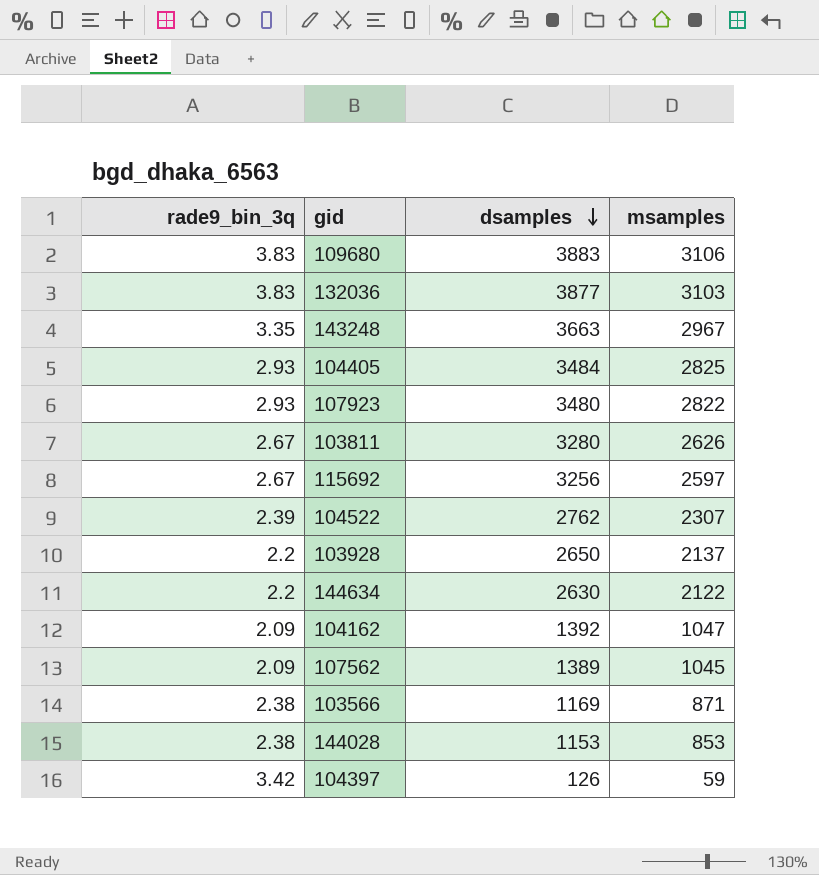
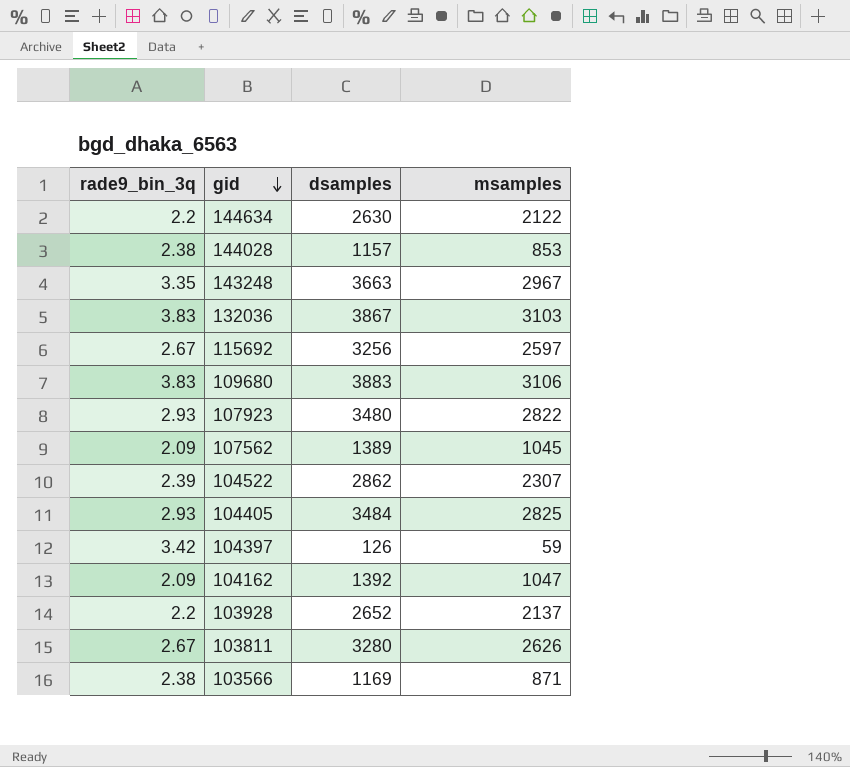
row order: dsamples descending -> gid descending
144028 | dsamples: 1153 -> 1157
132036 | dsamples: 3877 -> 3867
104522 | dsamples: 2762 -> 2862
103928 | dsamples: 2650 -> 2652

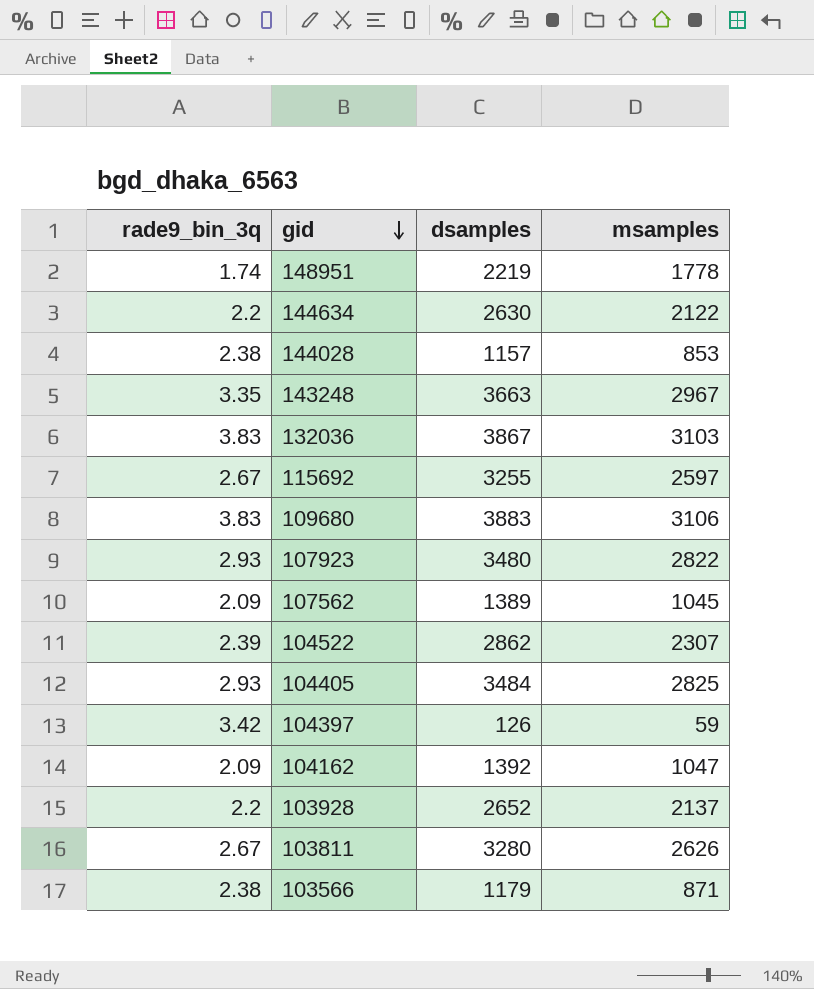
row 148951: none -> 1.74 | 2219 | 1778
115692 | dsamples: 3256 -> 3255
103566 | dsamples: 1169 -> 1179

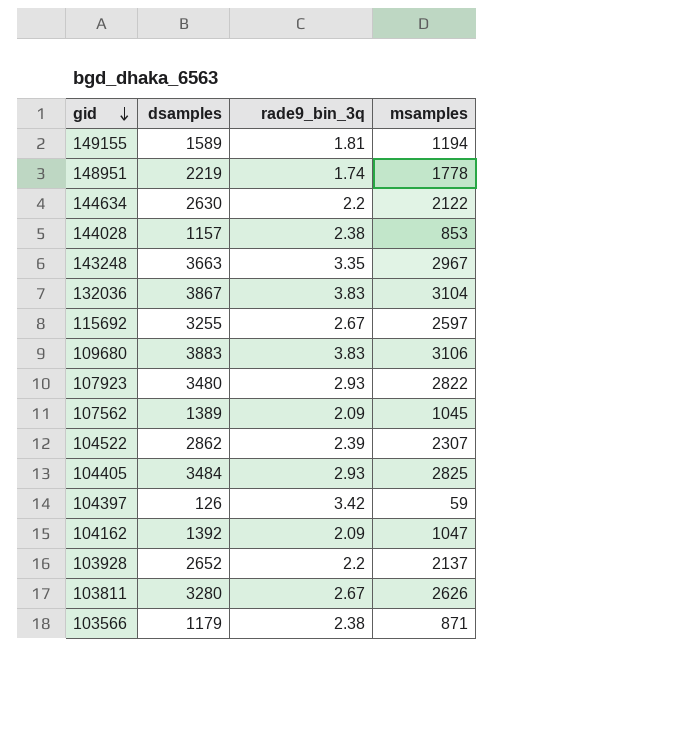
column rade9_bin_3q | position: 1 -> 3
row 149155: none -> 1589 | 1.81 | 1194
132036 | msamples: 3103 -> 3104

